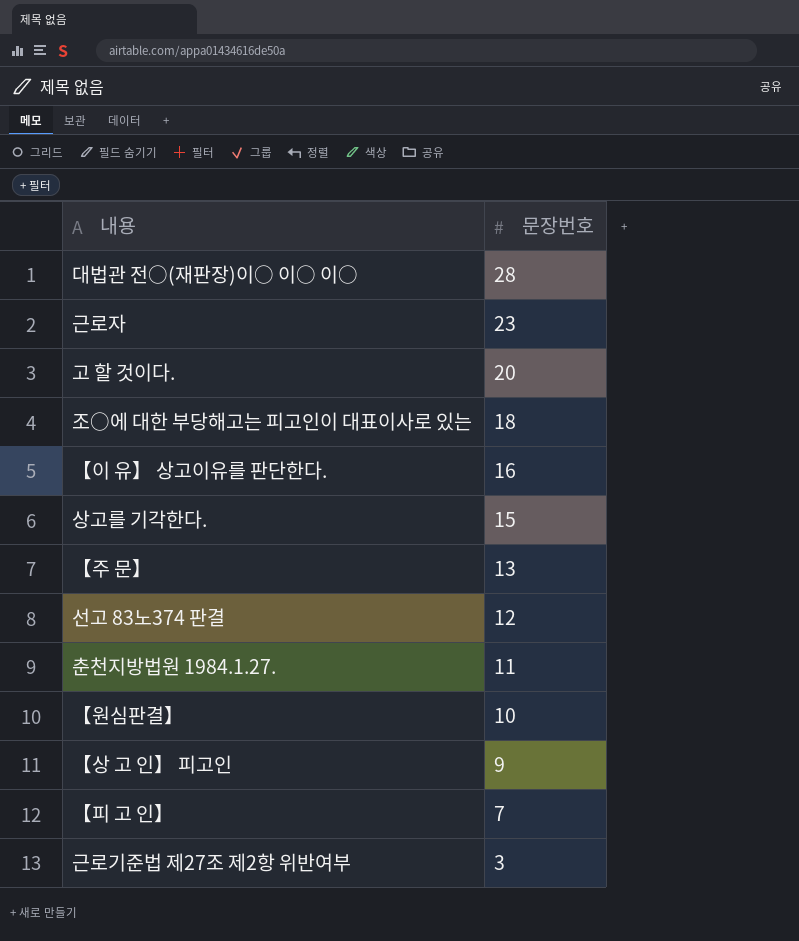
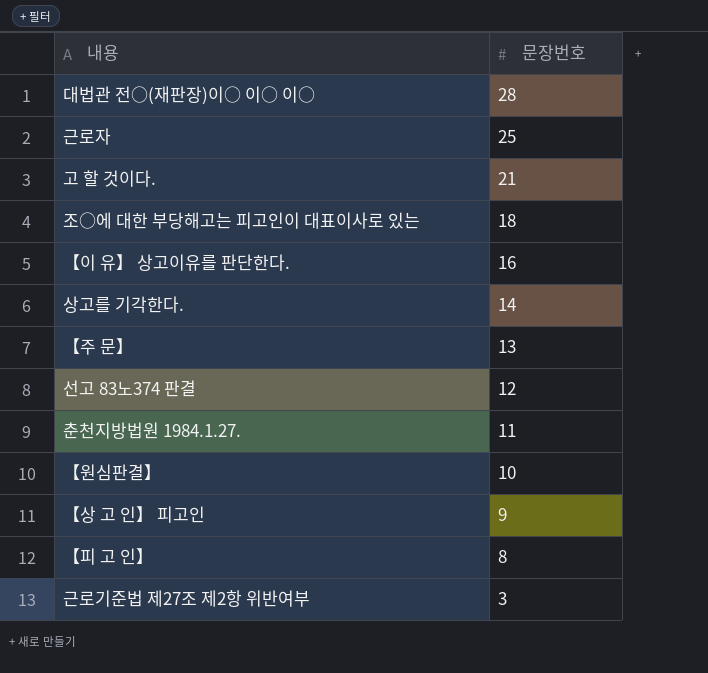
근로자 | 문장번호: 23 -> 25
고 할 것이다. | 문장번호: 20 -> 21
상고를 기각한다. | 문장번호: 15 -> 14
【피 고 인】 | 문장번호: 7 -> 8

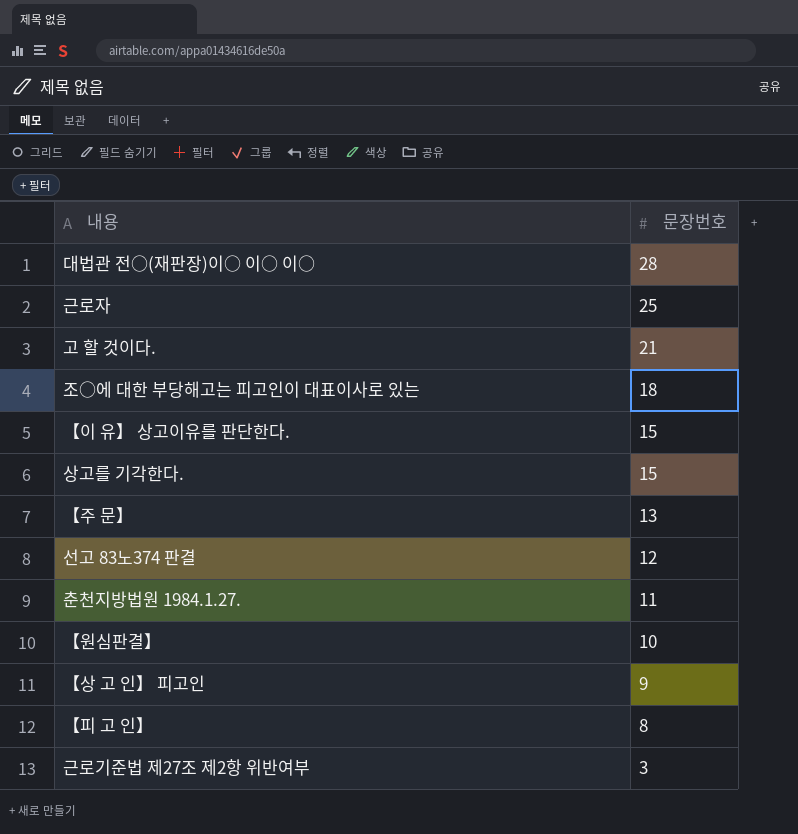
【이 유】 상고이유를 판단한다. | 문장번호: 16 -> 15
상고를 기각한다. | 문장번호: 14 -> 15

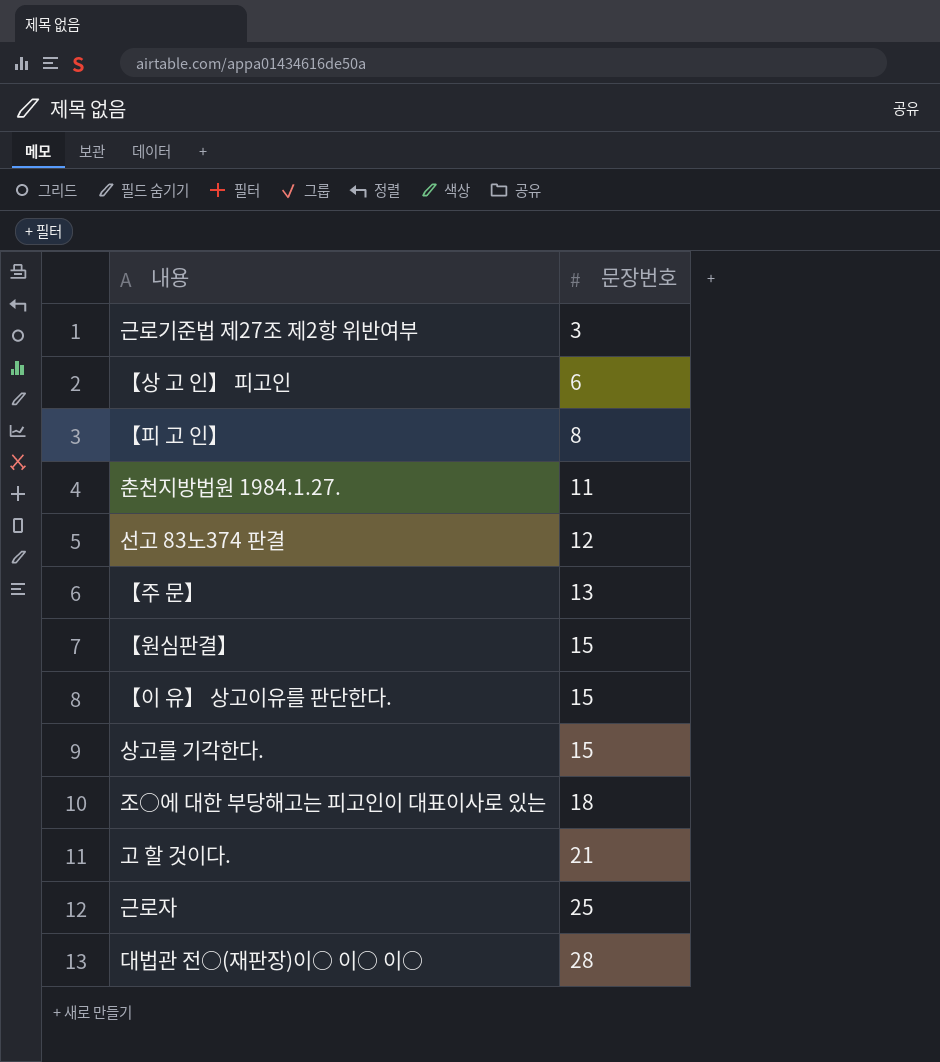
row order: 문장번호 descending -> 문장번호 ascending
【상 고 인】 피고인 | 문장번호: 9 -> 6
【원심판결】 | 문장번호: 10 -> 15

